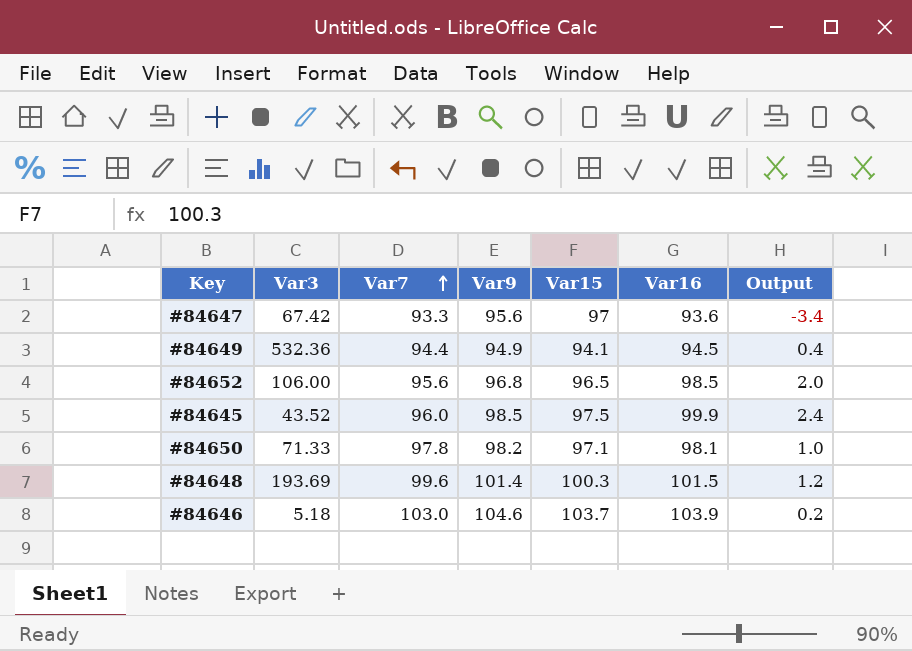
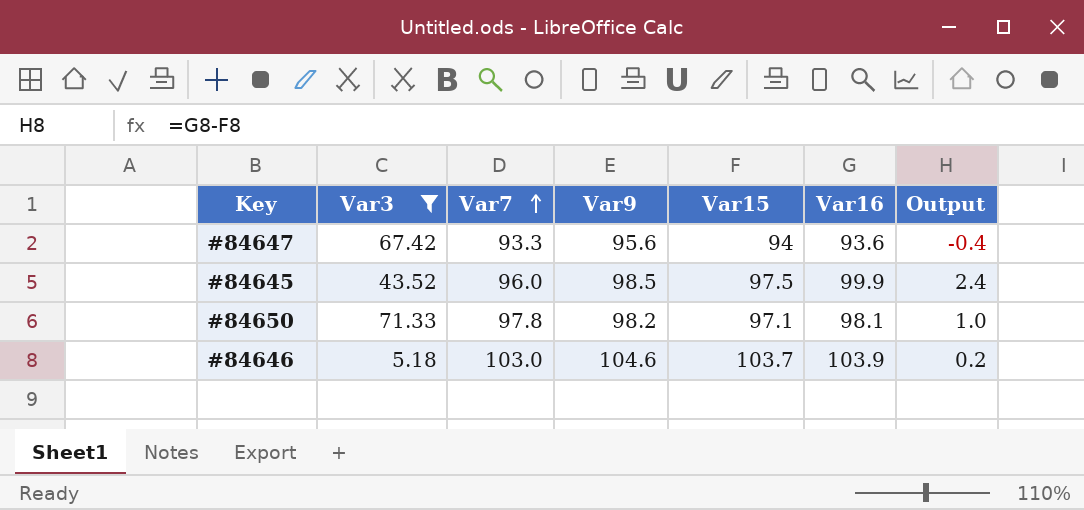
filter: none -> Var3 <= 71.33
#84647 | Var15: 97 -> 94
#84647 | Output: -3.4 -> -0.4

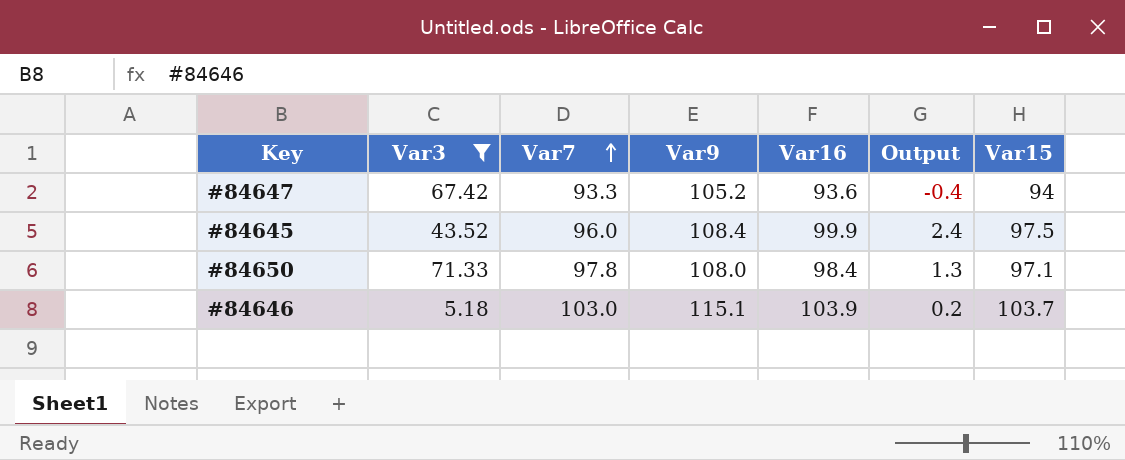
column Var15 | position: 5 -> 7
#84647 | Var9: 95.6 -> 105.2
#84645 | Var9: 98.5 -> 108.4
#84650 | Var9: 98.2 -> 108.0
#84650 | Var16: 98.1 -> 98.4
#84650 | Output: 1.0 -> 1.3
#84646 | Var9: 104.6 -> 115.1

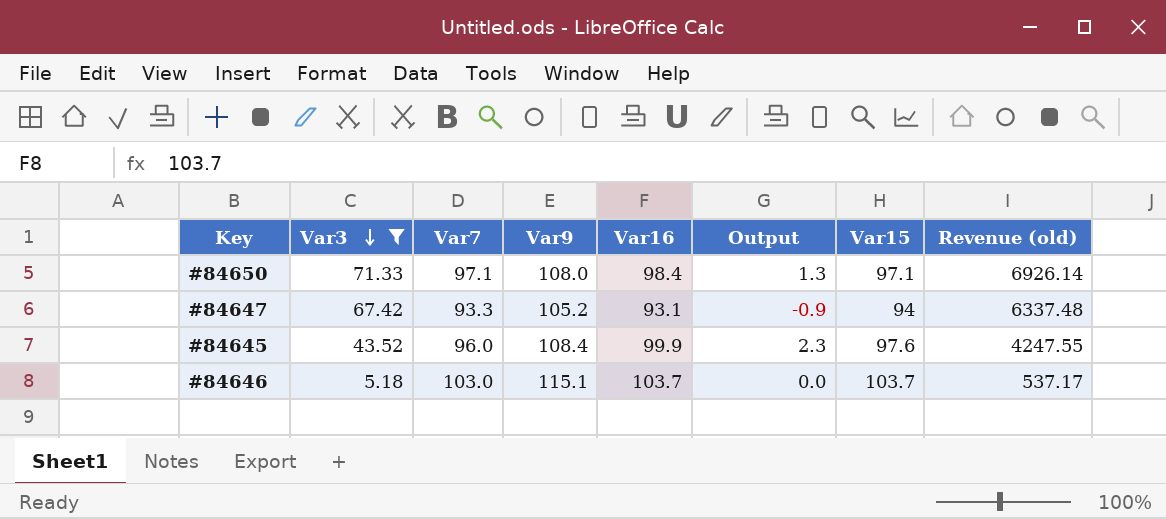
row order: Var7 ascending -> Var3 descending
column Revenue (old) | formula: none -> [Var3] * [Var15]
#84650 | Var7: 97.8 -> 97.1
#84647 | Var16: 93.6 -> 93.1
#84647 | Output: -0.4 -> -0.9
#84645 | Output: 2.4 -> 2.3
#84645 | Var15: 97.5 -> 97.6
#84646 | Var16: 103.9 -> 103.7
#84646 | Output: 0.2 -> 0.0

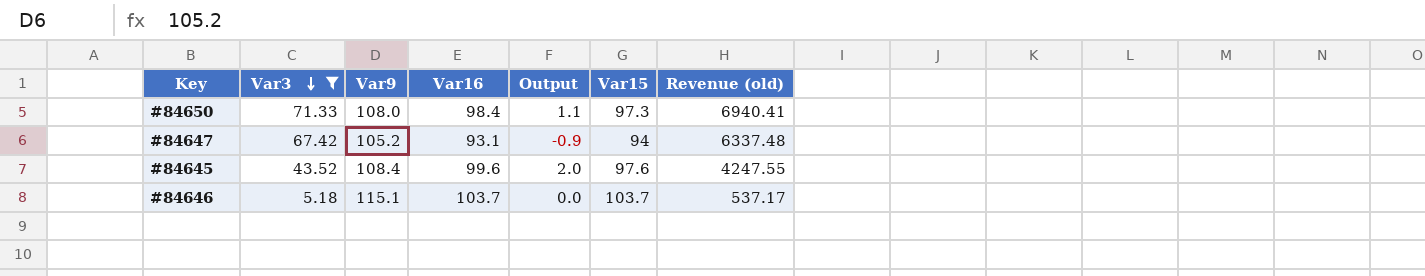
column Var7 | position: 3 -> none
#84650 | Output: 1.3 -> 1.1
#84650 | Var15: 97.1 -> 97.3
#84650 | Revenue (old): 6926.14 -> 6940.41
#84645 | Var16: 99.9 -> 99.6
#84645 | Output: 2.3 -> 2.0

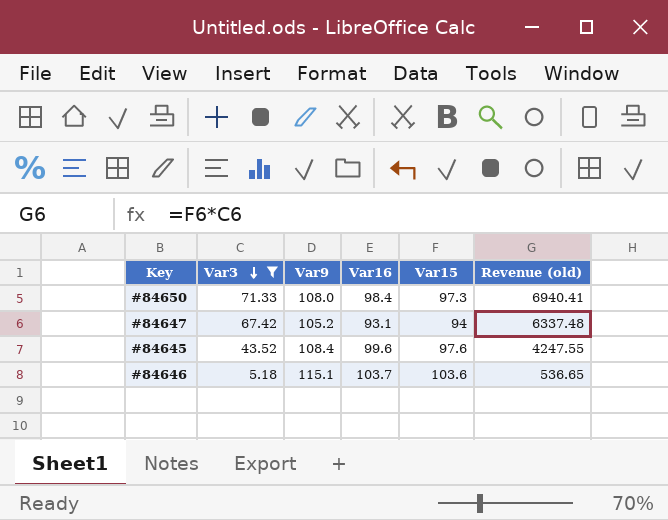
column Output | formula: [Var16] - [Var15] -> none
#84646 | Var15: 103.7 -> 103.6
#84646 | Revenue (old): 537.17 -> 536.65

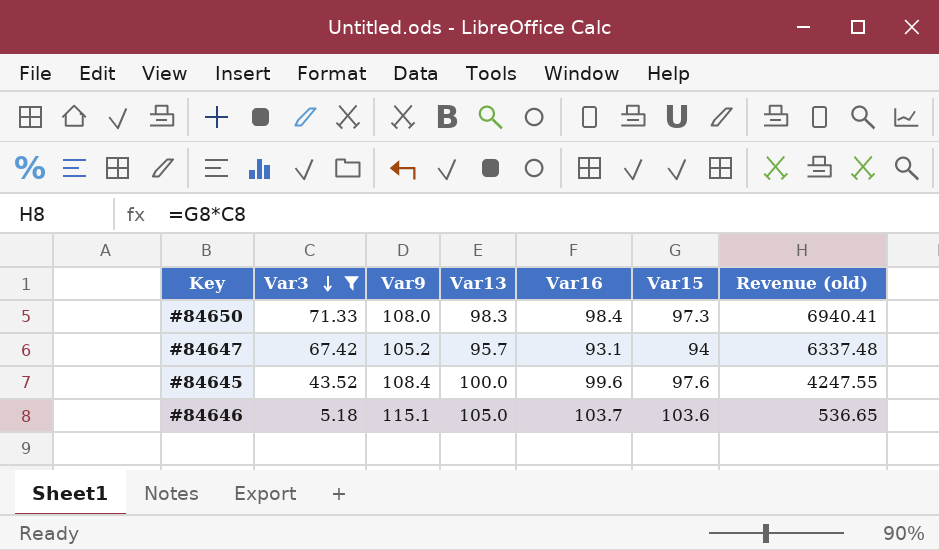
column Var13 | position: none -> 4

